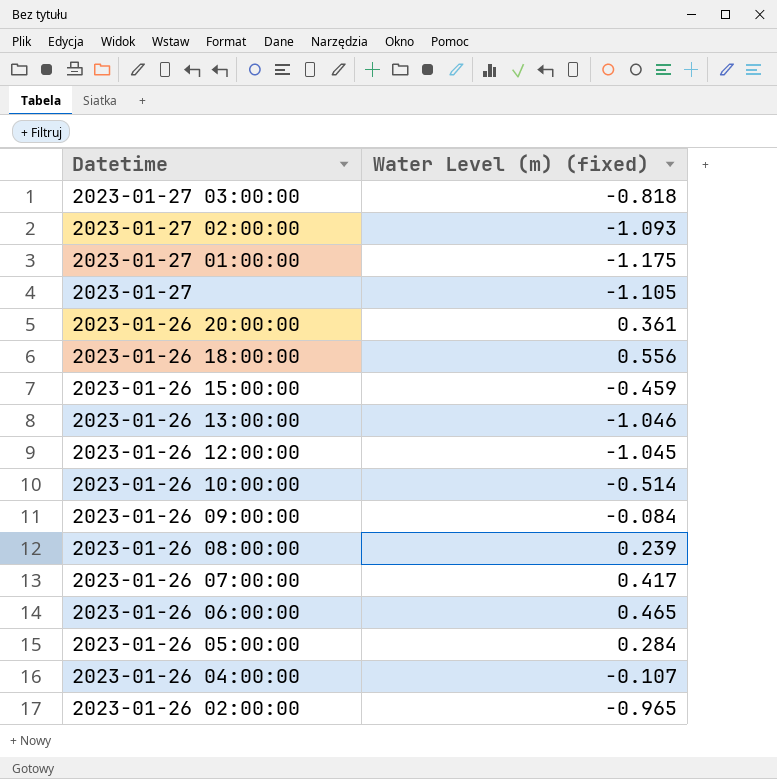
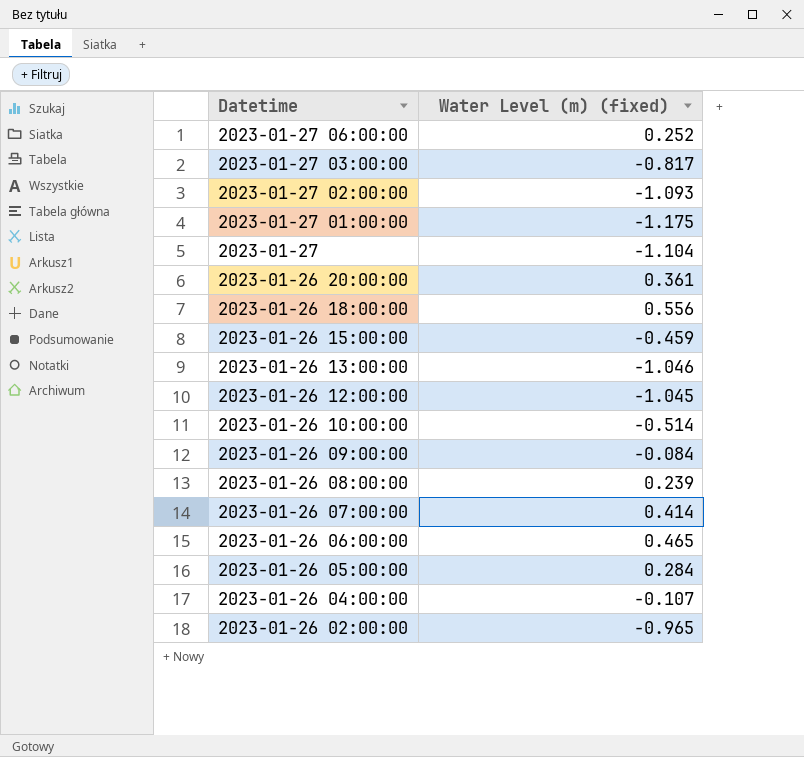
row 2023-01-27 06:00:00: none -> 0.252
2023-01-27 03:00:00 | Water Level (m) (fixed): -0.818 -> -0.817
2023-01-27 | Water Level (m) (fixed): -1.105 -> -1.104
2023-01-26 07:00:00 | Water Level (m) (fixed): 0.417 -> 0.414

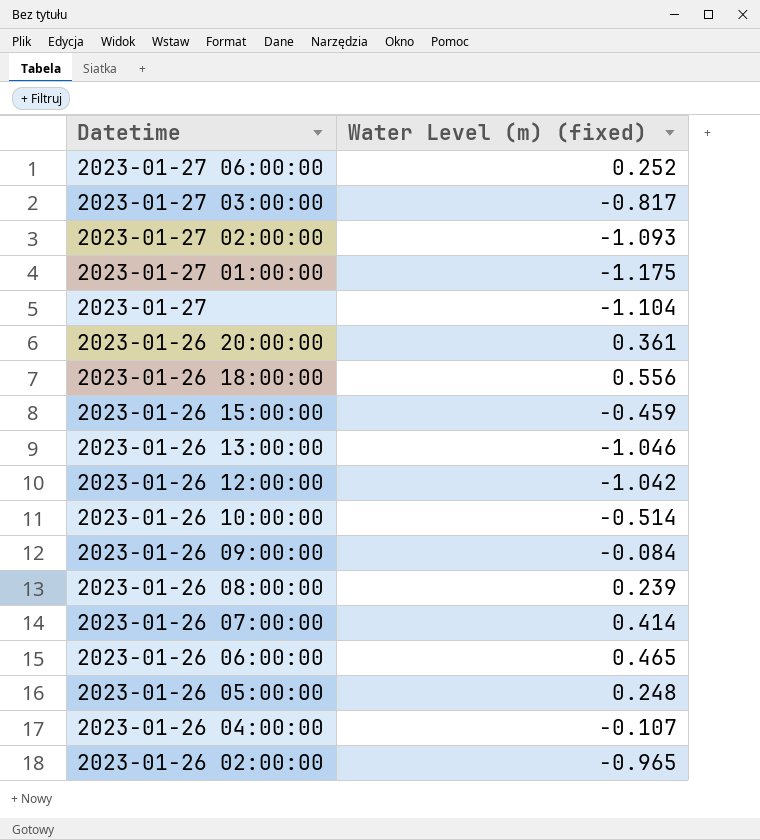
2023-01-26 12:00:00 | Water Level (m) (fixed): -1.045 -> -1.042
2023-01-26 05:00:00 | Water Level (m) (fixed): 0.284 -> 0.248

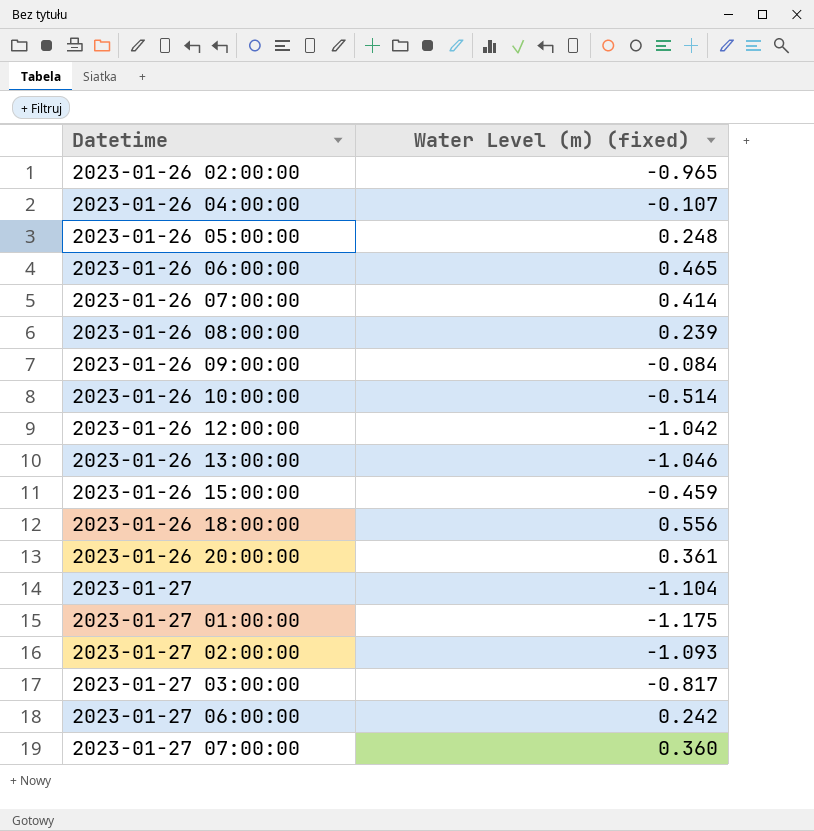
row order: Datetime descending -> Datetime ascending
2023-01-27 06:00:00 | Water Level (m) (fixed): 0.252 -> 0.242
row 2023-01-27 07:00:00: none -> 0.360

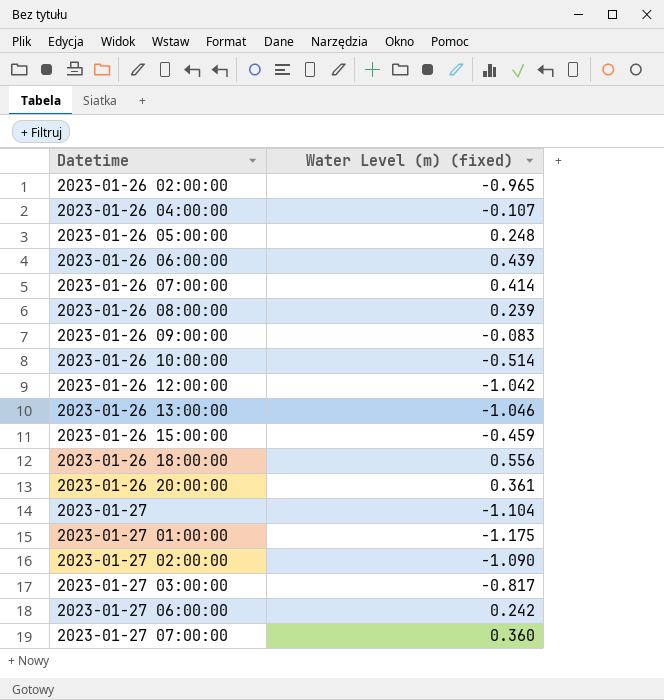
2023-01-26 06:00:00 | Water Level (m) (fixed): 0.465 -> 0.439
2023-01-26 09:00:00 | Water Level (m) (fixed): -0.084 -> -0.083
2023-01-27 02:00:00 | Water Level (m) (fixed): -1.093 -> -1.090

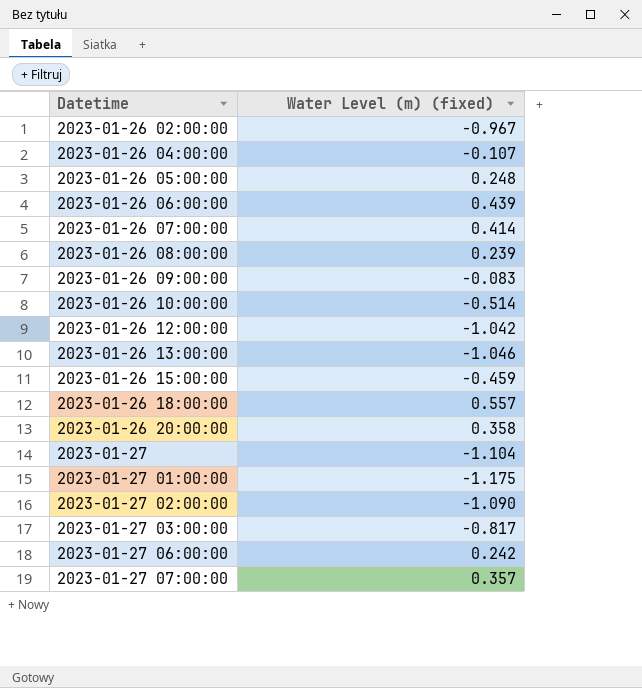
2023-01-26 02:00:00 | Water Level (m) (fixed): -0.965 -> -0.967
2023-01-26 18:00:00 | Water Level (m) (fixed): 0.556 -> 0.557
2023-01-26 20:00:00 | Water Level (m) (fixed): 0.361 -> 0.358
2023-01-27 07:00:00 | Water Level (m) (fixed): 0.360 -> 0.357

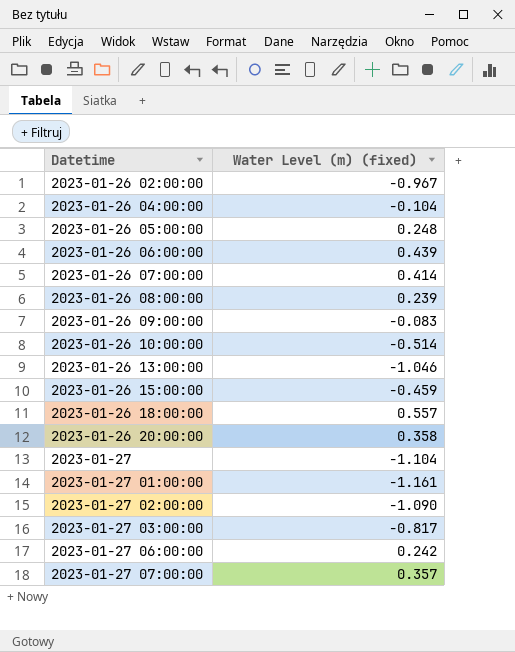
row 2023-01-26 12:00:00: -1.042 -> none
2023-01-26 04:00:00 | Water Level (m) (fixed): -0.107 -> -0.104
2023-01-27 01:00:00 | Water Level (m) (fixed): -1.175 -> -1.161

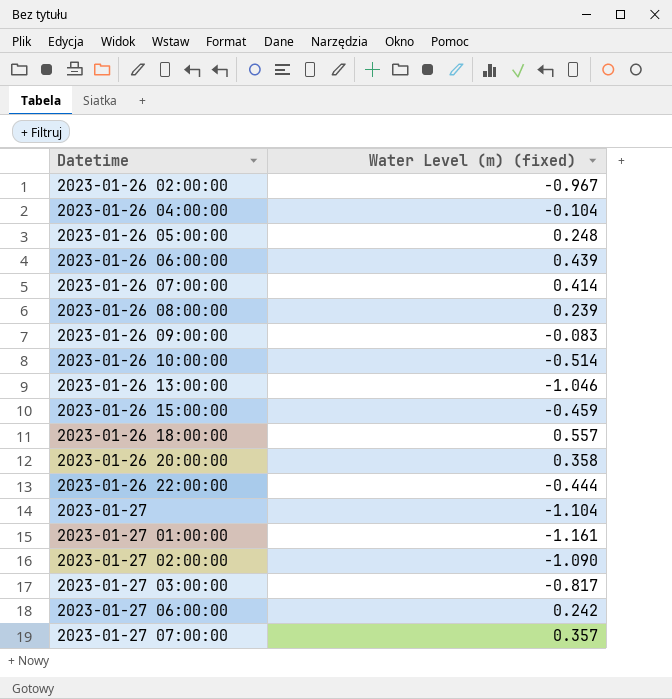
row 2023-01-26 22:00:00: none -> -0.444

